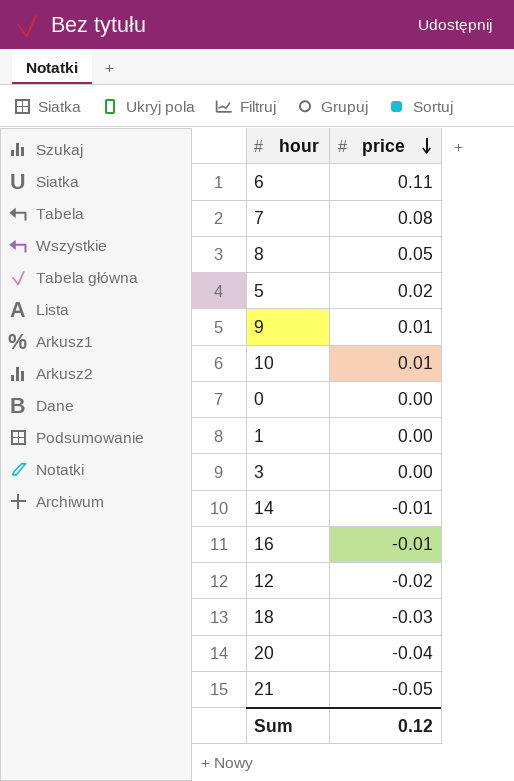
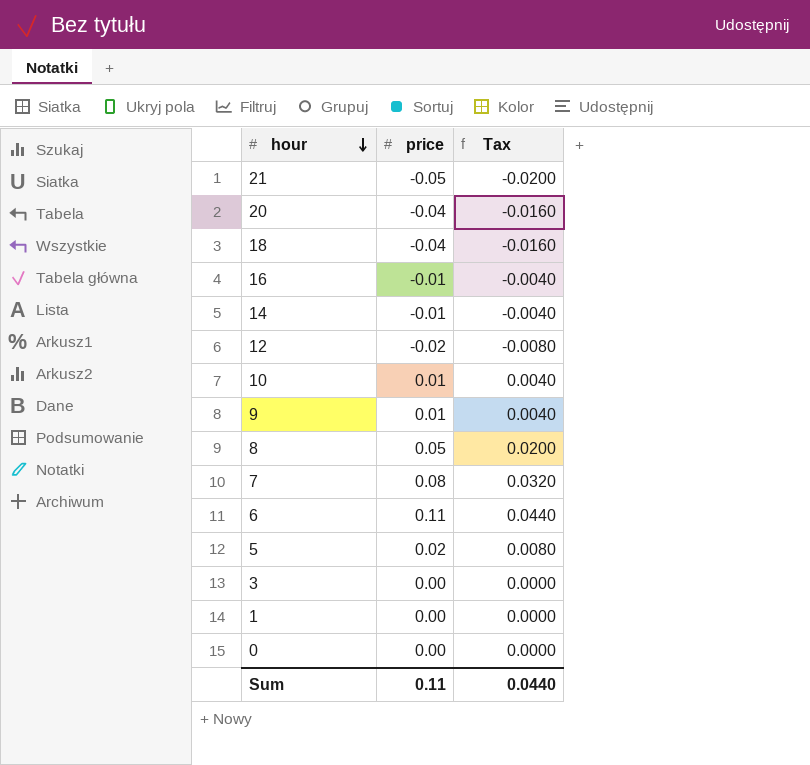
row order: price descending -> hour descending
column Tax | formula: none -> [price] * 0.4
18 | price: -0.03 -> -0.04
Sum | price: 0.12 -> 0.11

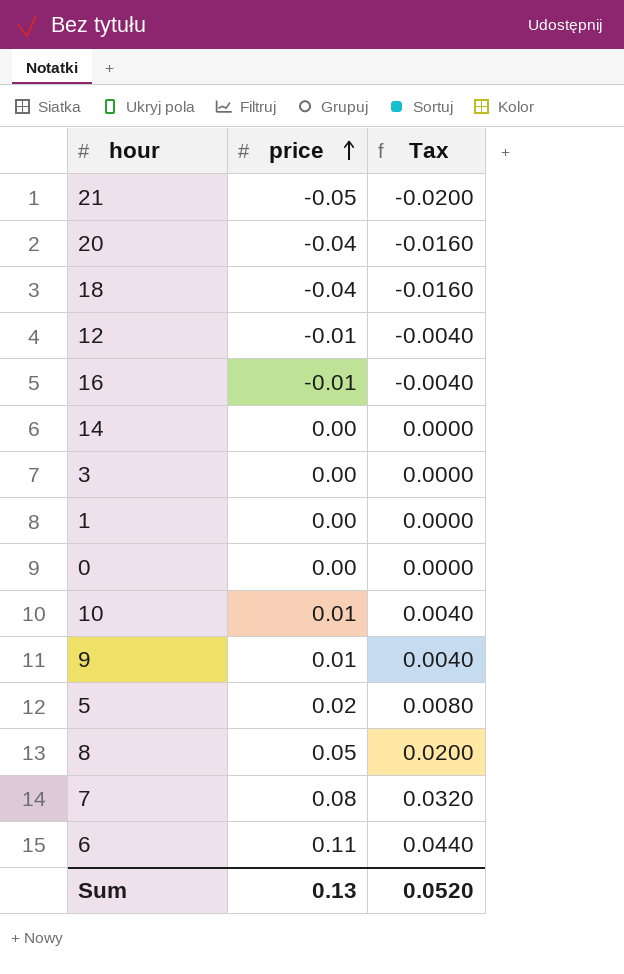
row order: hour descending -> price ascending
12 | price: -0.02 -> -0.01
12 | Tax: -0.0080 -> -0.0040
14 | price: -0.01 -> 0.00
14 | Tax: -0.0040 -> 0.0000
Sum | price: 0.11 -> 0.13
Sum | Tax: 0.0440 -> 0.0520

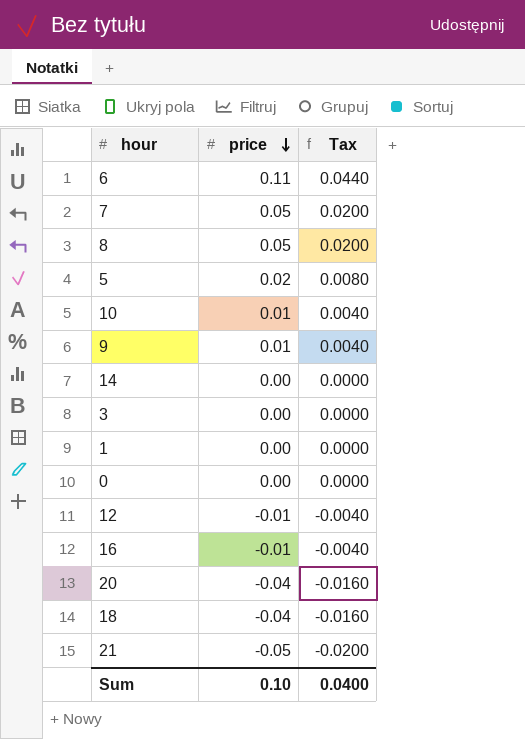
row order: price ascending -> price descending
7 | price: 0.08 -> 0.05
7 | Tax: 0.0320 -> 0.0200
Sum | price: 0.13 -> 0.10
Sum | Tax: 0.0520 -> 0.0400

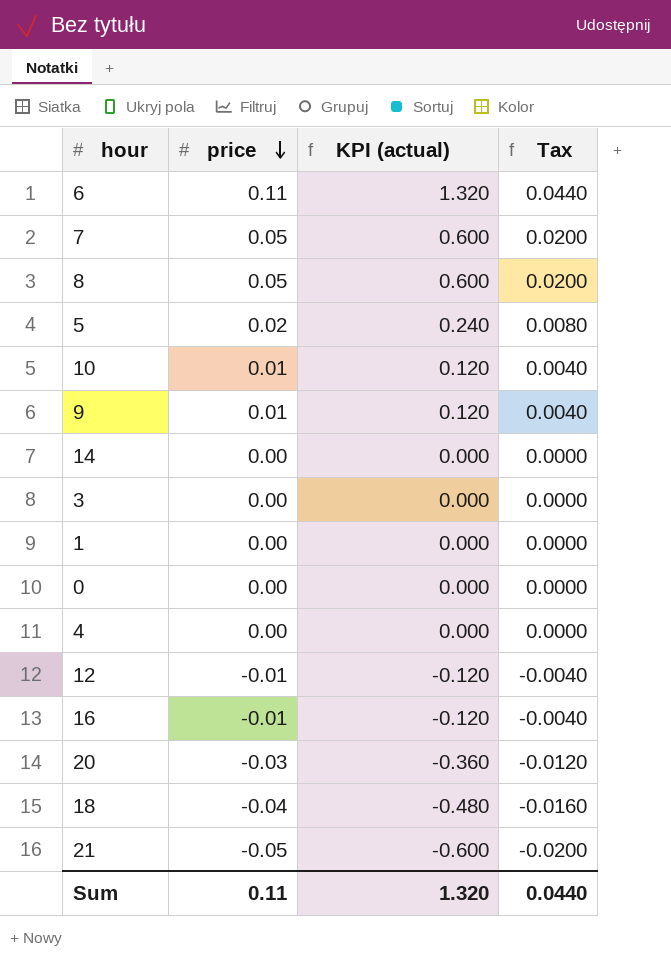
column KPI (actual) | formula: none -> [price] * 12
row 4: none -> 0.00 | 0.000 | 0.0000
20 | price: -0.04 -> -0.03
20 | Tax: -0.0160 -> -0.0120
Sum | price: 0.10 -> 0.11
Sum | Tax: 0.0400 -> 0.0440

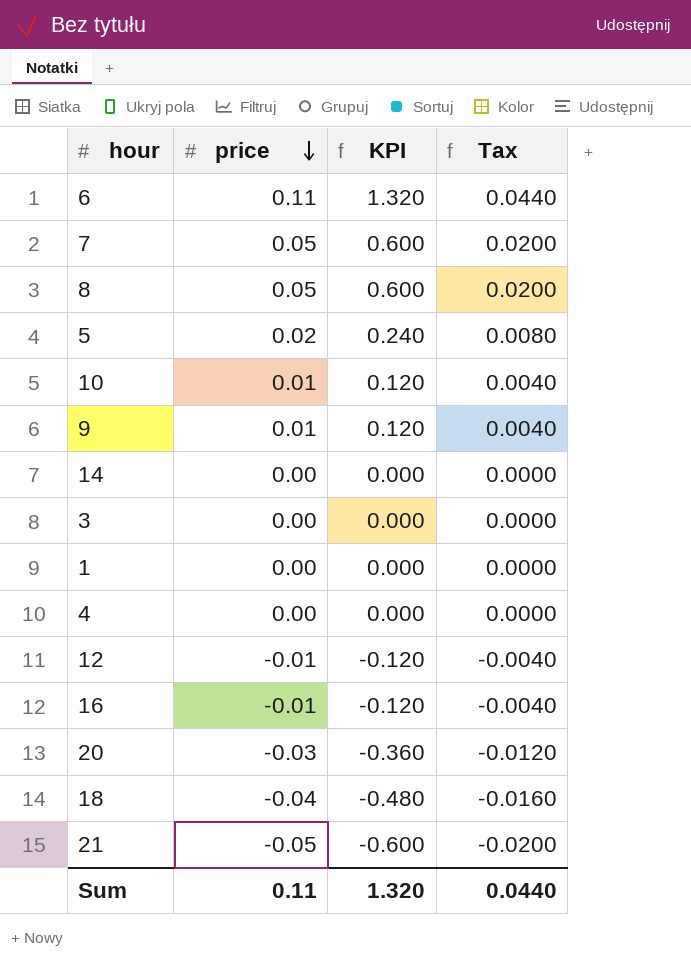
column name: KPI (actual) -> KPI
row 0: 0.00 | 0.000 | 0.0000 -> none

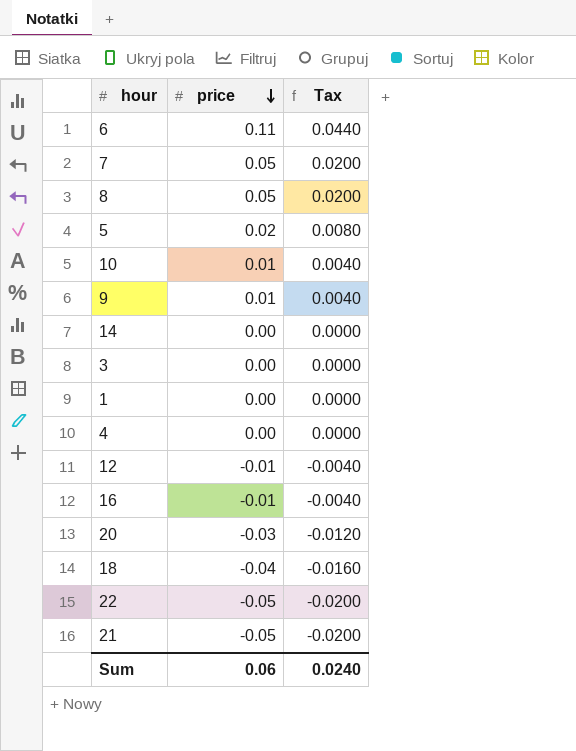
column KPI | formula: [price] * 12 -> none
row 22: none -> -0.05 | -0.0200
Sum | price: 0.11 -> 0.06
Sum | Tax: 0.0440 -> 0.0240

